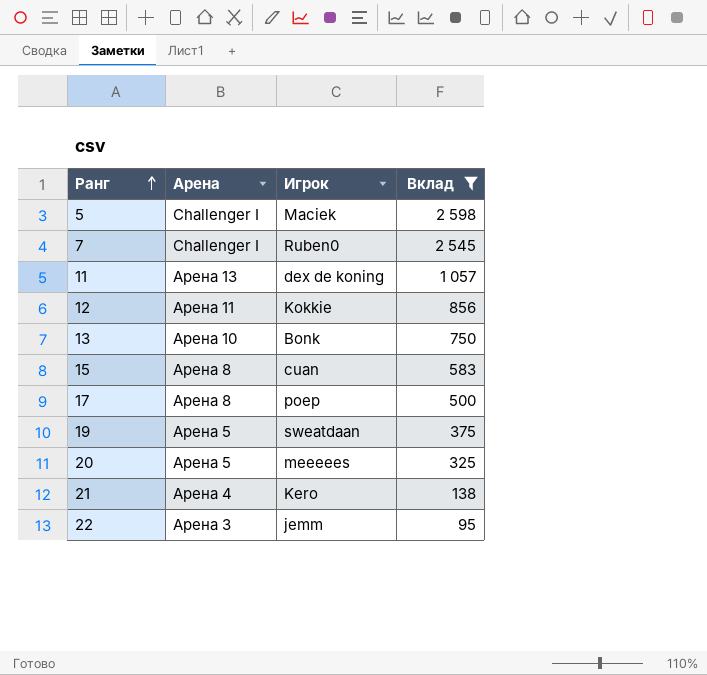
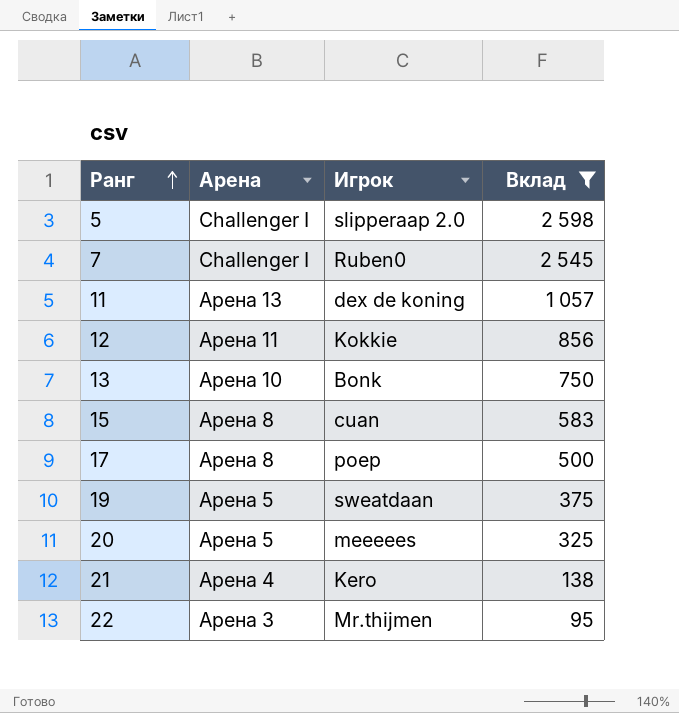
5 | Игрок: Maciek -> slipperaap 2.0
22 | Игрок: jemm -> Mr.thijmen

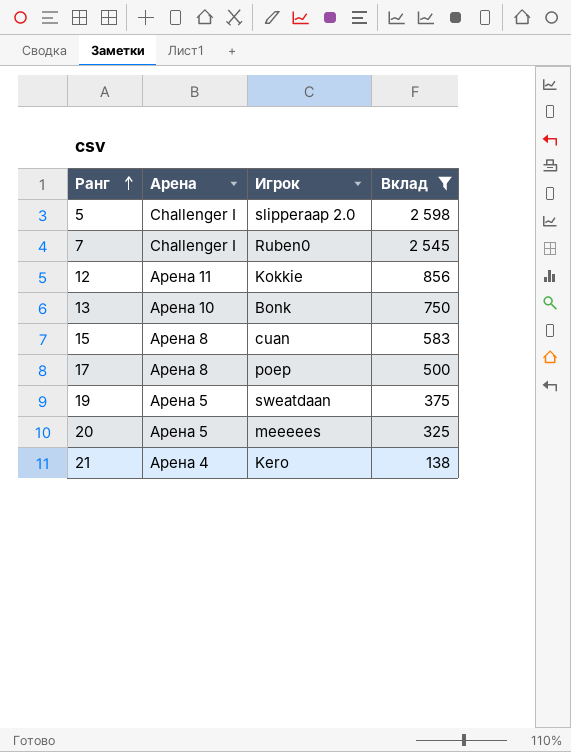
row 11: Арена 13 | dex de koning | 1 057 -> none
row 22: Арена 3 | Mr.thijmen | 95 -> none

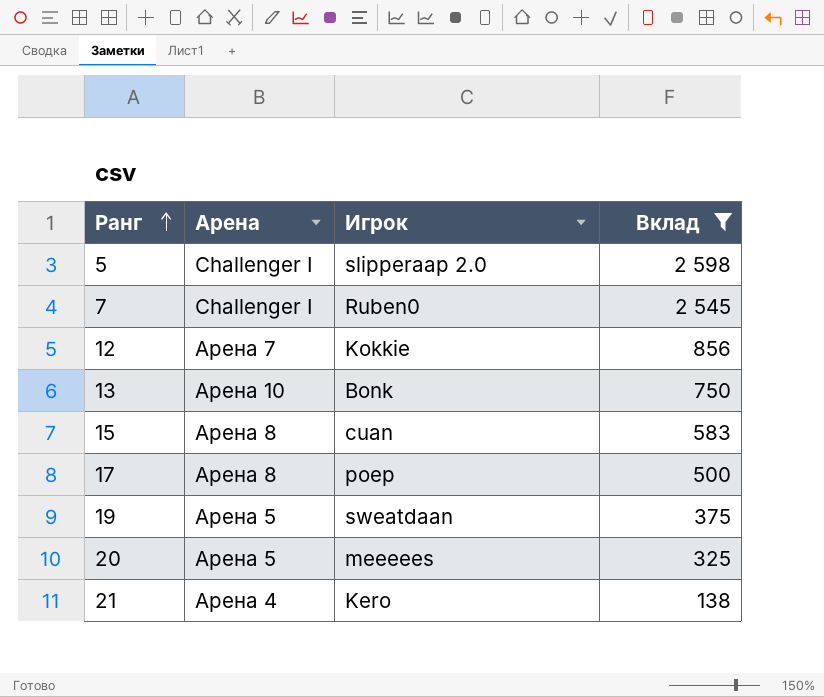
12 | Арена: Арена 11 -> Арена 7

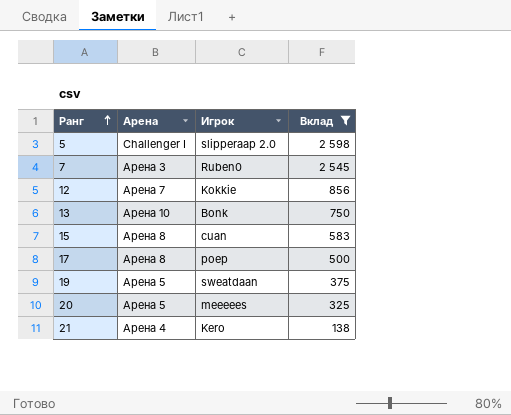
7 | Арена: Challenger I -> Арена 3

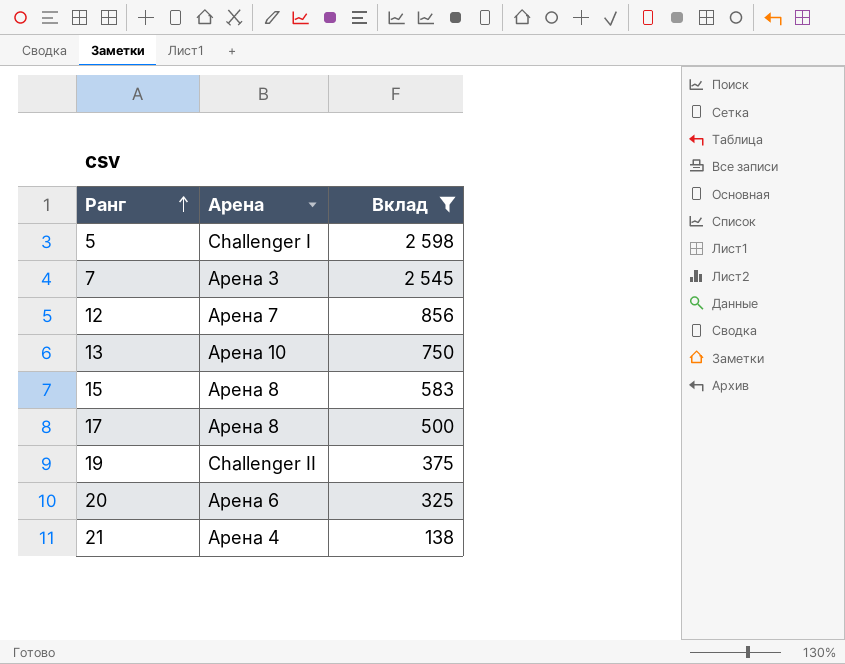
column Игрок | position: 3 -> none
19 | Арена: Арена 5 -> Challenger II
20 | Арена: Арена 5 -> Арена 6

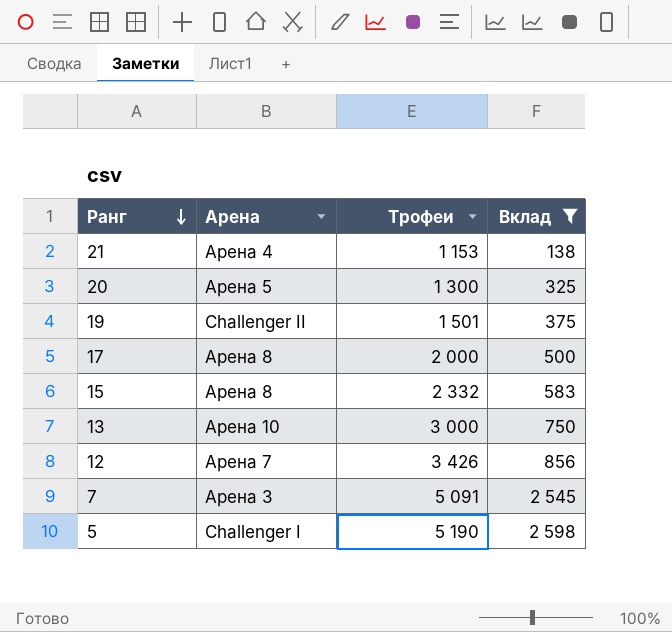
row order: Ранг ascending -> Ранг descending
column Трофеи | position: none -> 3
20 | Арена: Арена 6 -> Арена 5

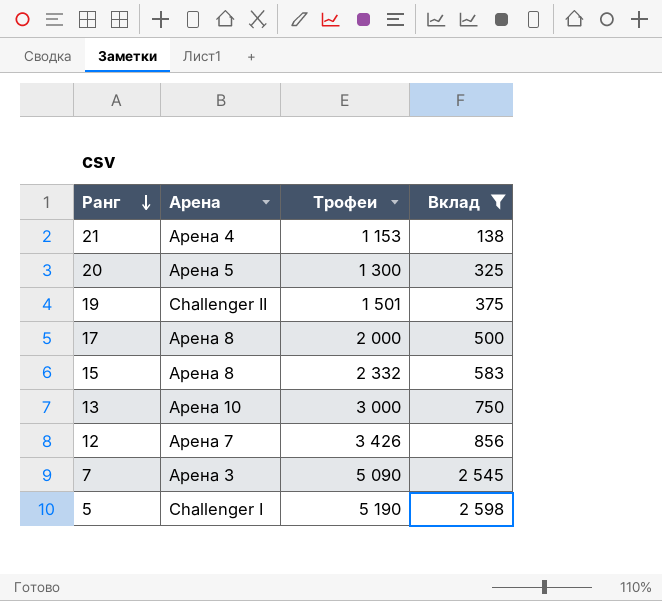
7 | Трофеи: 5 091 -> 5 090

